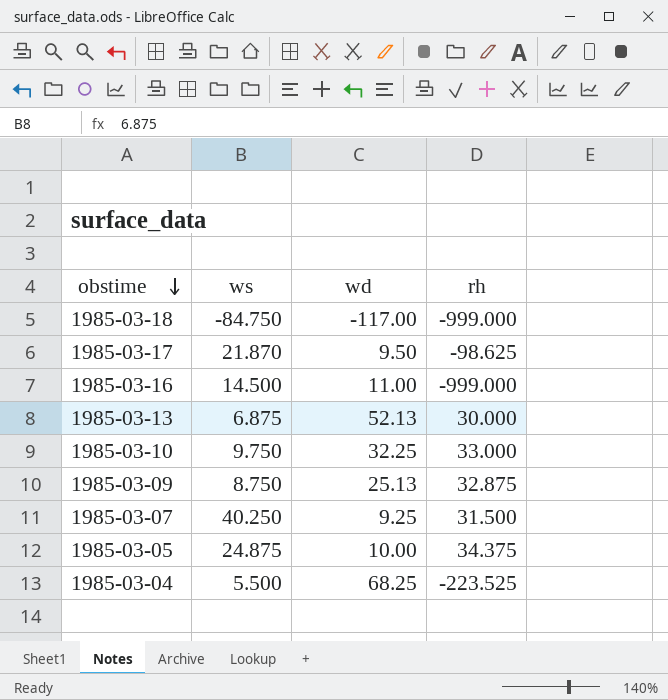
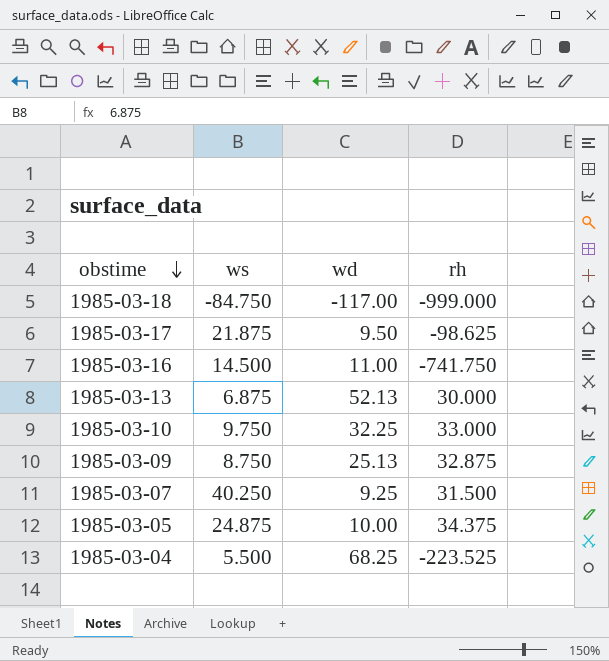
1985-03-17 | ws: 21.870 -> 21.875
1985-03-16 | rh: -999.000 -> -741.750

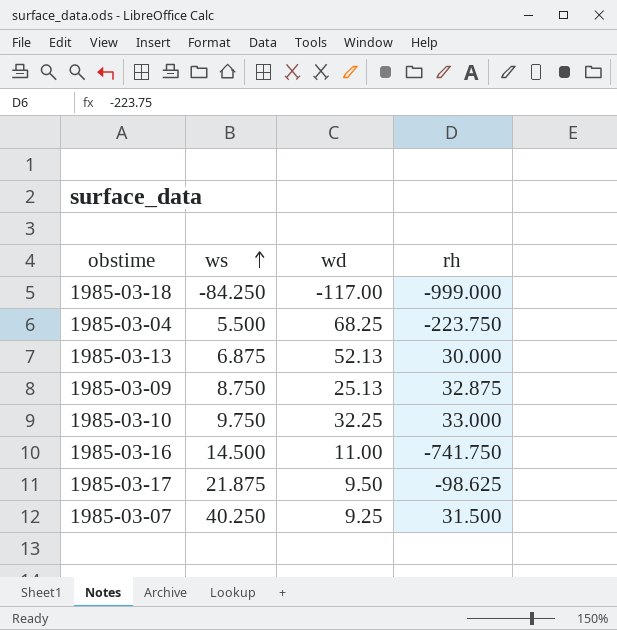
row order: obstime descending -> ws ascending
row 1985-03-05: 24.875 | 10.00 | 34.375 -> none
1985-03-18 | ws: -84.750 -> -84.250
1985-03-04 | rh: -223.525 -> -223.750

